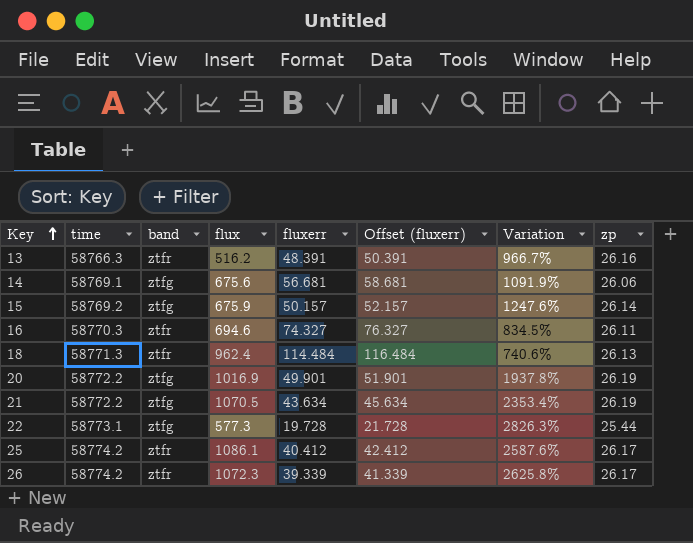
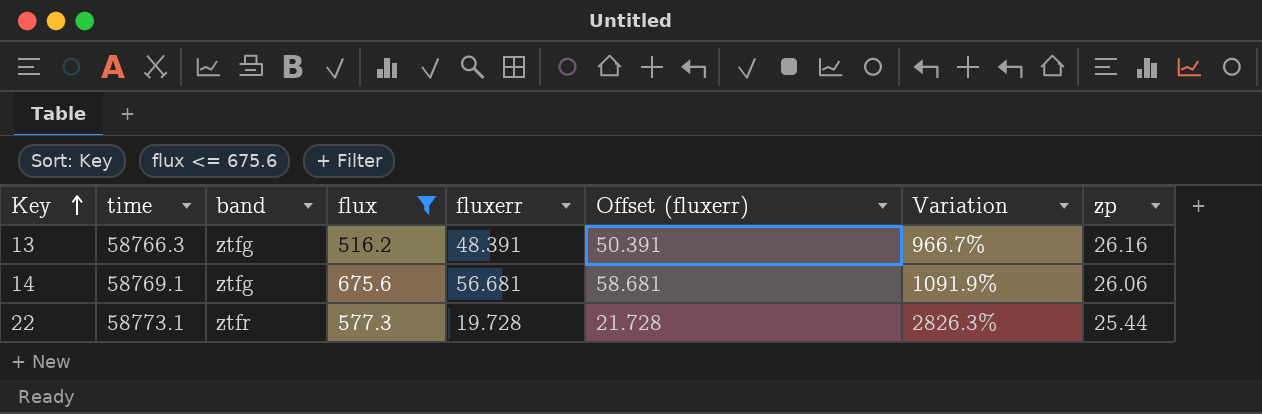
filter: none -> flux <= 675.6
13 | band: ztfr -> ztfg
22 | band: ztfg -> ztfr

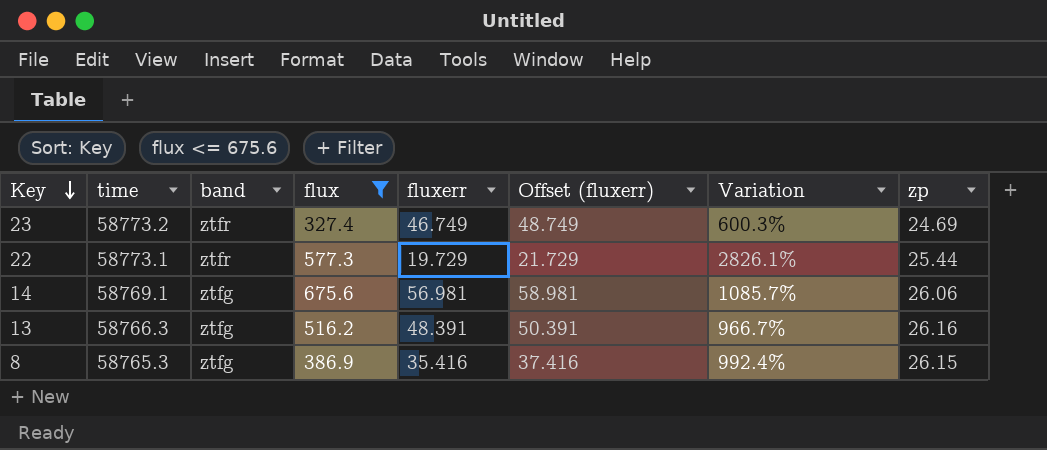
row order: Key ascending -> Key descending
row 23: none -> 58773.2 | ztfr | 327.4 | 46.749 | 48.749 | 600.3% | 24.69
22 | fluxerr: 19.728 -> 19.729
22 | Offset (fluxerr): 21.728 -> 21.729
22 | Variation: 2826.3% -> 2826.1%
14 | fluxerr: 56.681 -> 56.981
14 | Offset (fluxerr): 58.681 -> 58.981
14 | Variation: 1091.9% -> 1085.7%
row 8: none -> 58765.3 | ztfg | 386.9 | 35.416 | 37.416 | 992.4% | 26.15

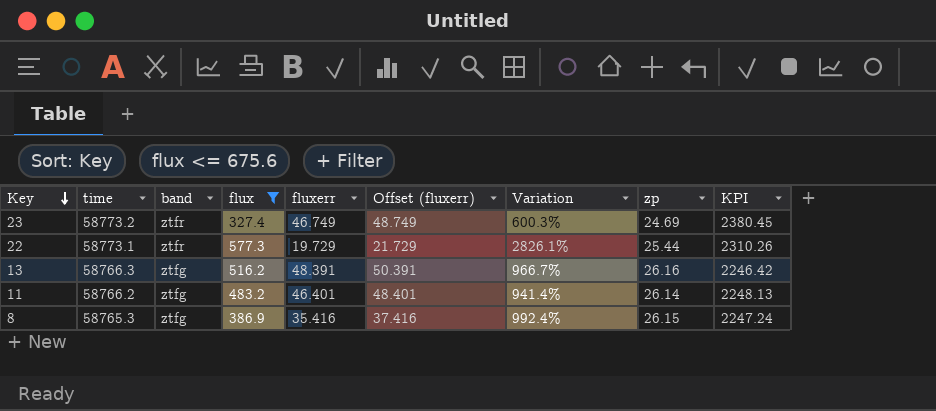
column KPI | formula: none -> [time] / [zp]
row 14: 58769.1 | ztfg | 675.6 | 56.981 | 58.981 | 1085.7% | 26.06 -> none
row 11: none -> 58766.2 | ztfg | 483.2 | 46.401 | 48.401 | 941.4% | 26.14 | 2248.13

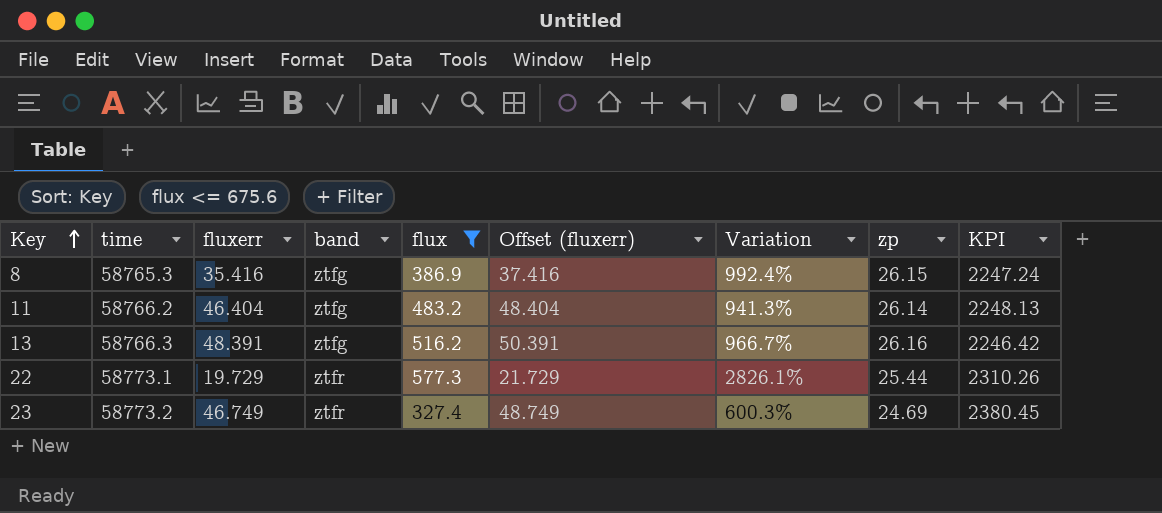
row order: Key descending -> Key ascending
column fluxerr | position: 5 -> 3
11 | fluxerr: 46.401 -> 46.404
11 | Offset (fluxerr): 48.401 -> 48.404
11 | Variation: 941.4% -> 941.3%

